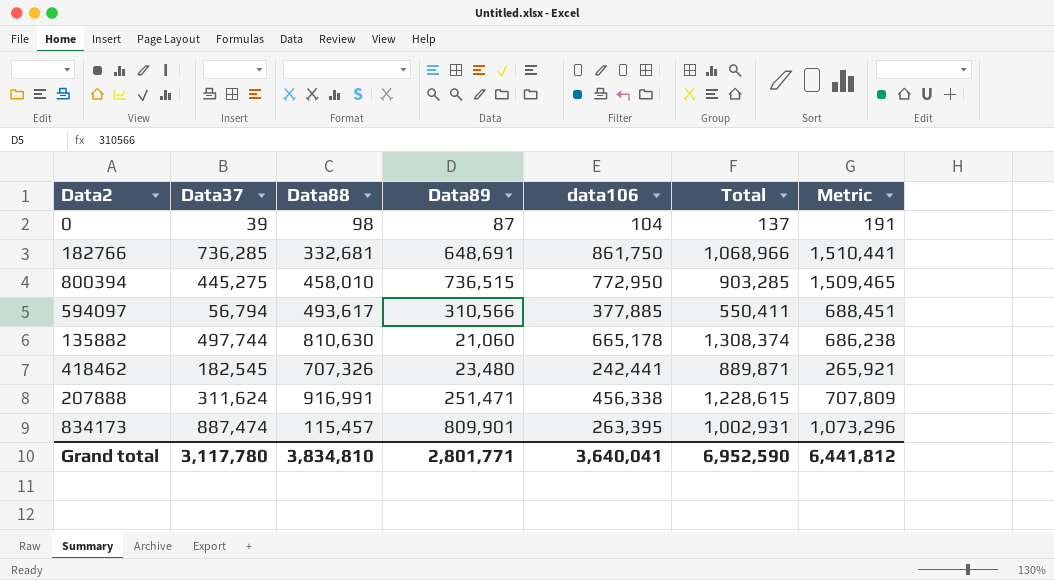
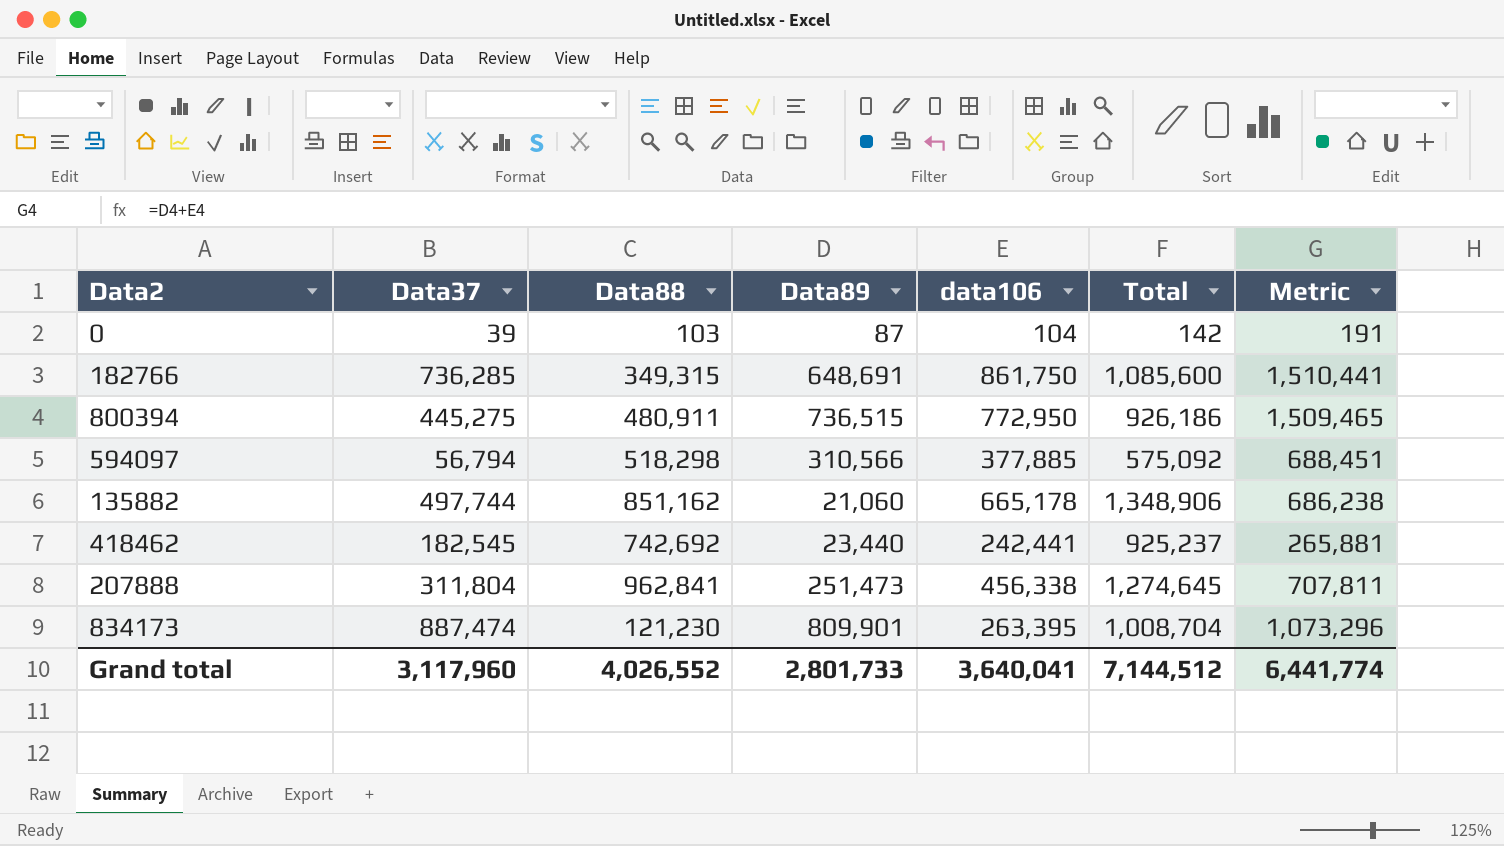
0 | Data88: 98 -> 103
0 | Total: 137 -> 142
182766 | Data88: 332,681 -> 349,315
182766 | Total: 1,068,966 -> 1,085,600
800394 | Data88: 458,010 -> 480,911
800394 | Total: 903,285 -> 926,186
594097 | Data88: 493,617 -> 518,298
594097 | Total: 550,411 -> 575,092
135882 | Data88: 810,630 -> 851,162
135882 | Total: 1,308,374 -> 1,348,906
418462 | Data88: 707,326 -> 742,692
418462 | Data89: 23,480 -> 23,440
418462 | Total: 889,871 -> 925,237
418462 | Metric: 265,921 -> 265,881
207888 | Data37: 311,624 -> 311,804
207888 | Data88: 916,991 -> 962,841
207888 | Data89: 251,471 -> 251,473
207888 | Total: 1,228,615 -> 1,274,645
207888 | Metric: 707,809 -> 707,811
834173 | Data88: 115,457 -> 121,230
834173 | Total: 1,002,931 -> 1,008,704
Grand total | Data37: 3,117,780 -> 3,117,960
Grand total | Data88: 3,834,810 -> 4,026,552
Grand total | Data89: 2,801,771 -> 2,801,733
Grand total | Total: 6,952,590 -> 7,144,512
Grand total | Metric: 6,441,812 -> 6,441,774

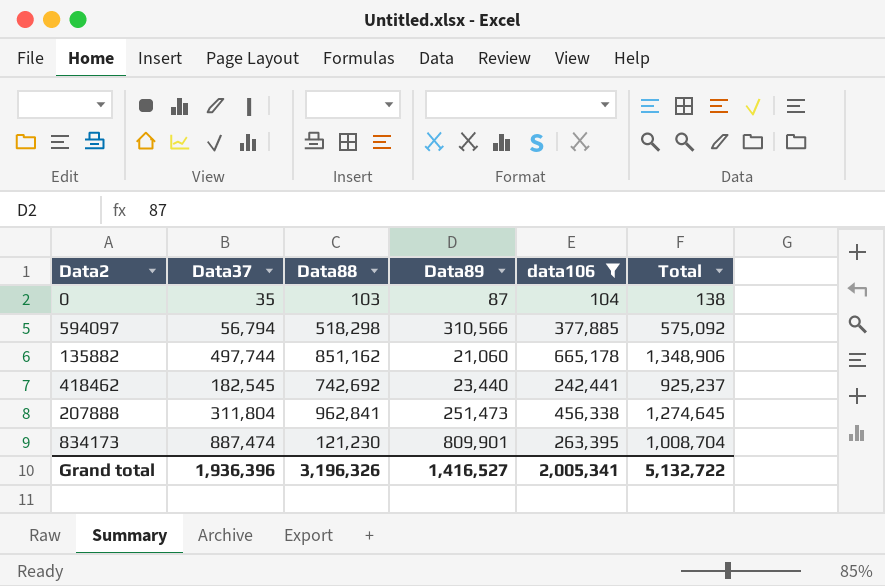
filter: none -> data106 <= 665,178
column Metric | formula: [Data89] + [data106] -> none
0 | Data37: 39 -> 35
0 | Total: 142 -> 138
Grand total | Data37: 3,117,960 -> 1,936,396
Grand total | Data88: 4,026,552 -> 3,196,326
Grand total | Data89: 2,801,733 -> 1,416,527
Grand total | data106: 3,640,041 -> 2,005,341
Grand total | Total: 7,144,512 -> 5,132,722

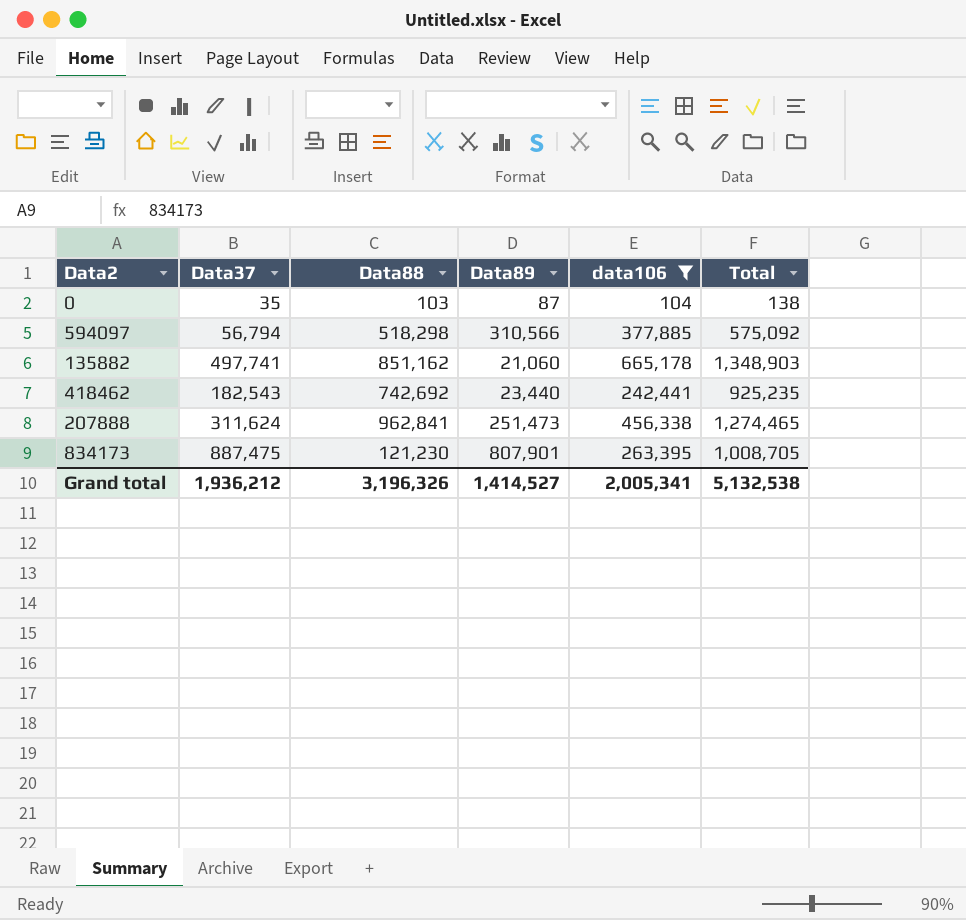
135882 | Data37: 497,744 -> 497,741
135882 | Total: 1,348,906 -> 1,348,903
418462 | Data37: 182,545 -> 182,543
418462 | Total: 925,237 -> 925,235
207888 | Data37: 311,804 -> 311,624
207888 | Total: 1,274,645 -> 1,274,465
834173 | Data37: 887,474 -> 887,475
834173 | Data89: 809,901 -> 807,901
834173 | Total: 1,008,704 -> 1,008,705
Grand total | Data37: 1,936,396 -> 1,936,212
Grand total | Data89: 1,416,527 -> 1,414,527
Grand total | Total: 5,132,722 -> 5,132,538

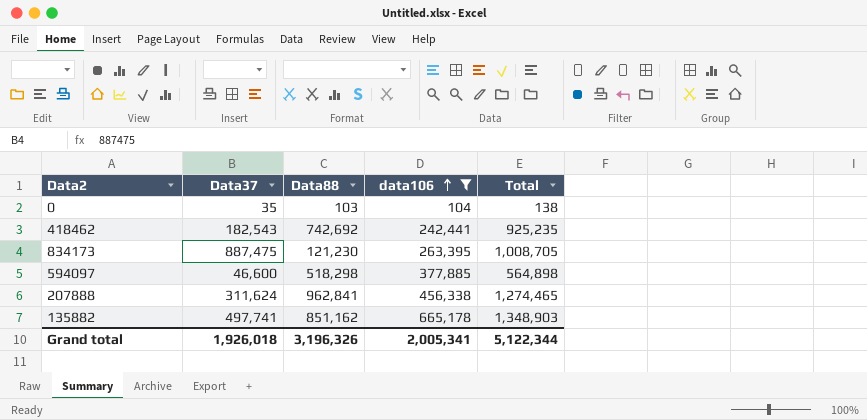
row order: none -> data106 ascending
column Data89 | position: 4 -> none
594097 | Data37: 56,794 -> 46,600
594097 | Total: 575,092 -> 564,898
Grand total | Data37: 1,936,212 -> 1,926,018
Grand total | Total: 5,132,538 -> 5,122,344

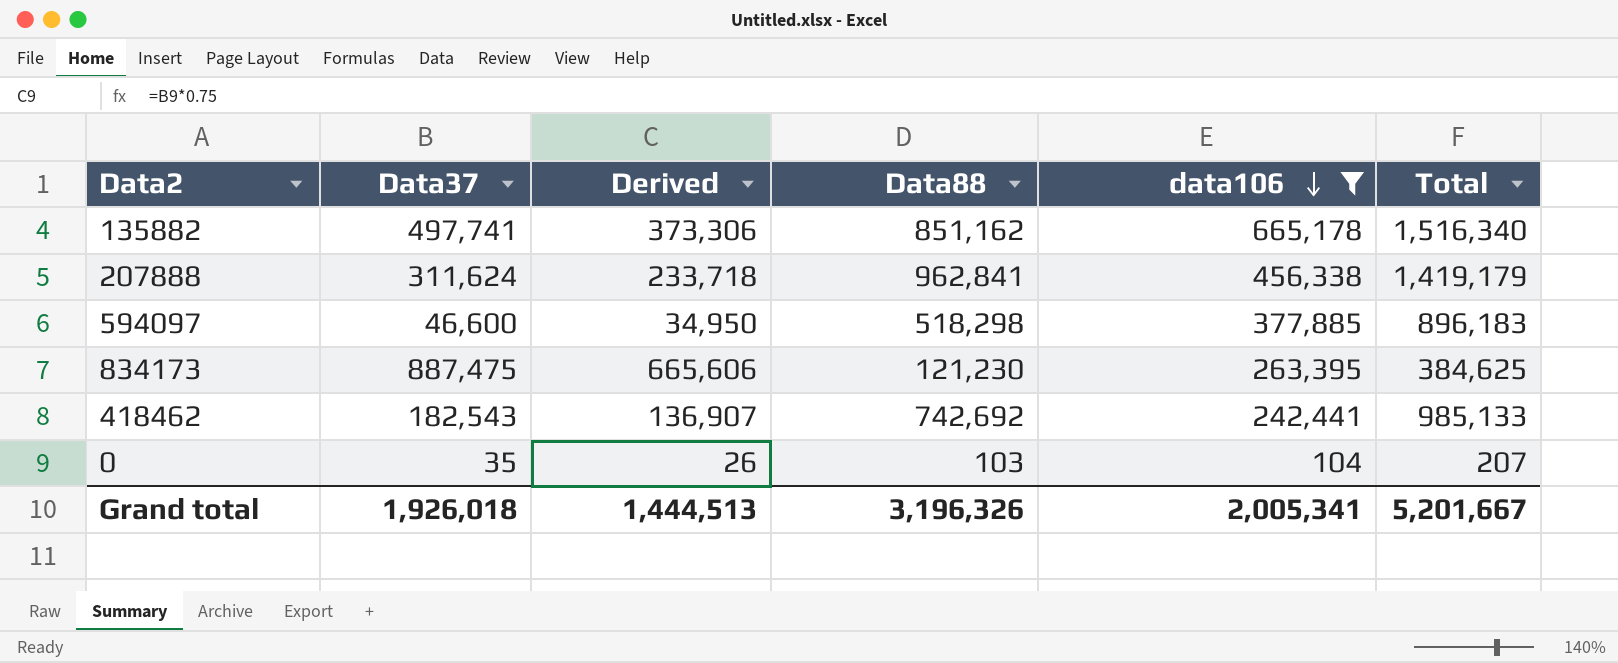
row order: data106 ascending -> data106 descending
column Derived | formula: none -> [Data37] * 0.75
column Total | formula: [Data37] + [Data88] -> [Data88] + [data106]
Grand total | Total: 5,122,344 -> 5,201,667

